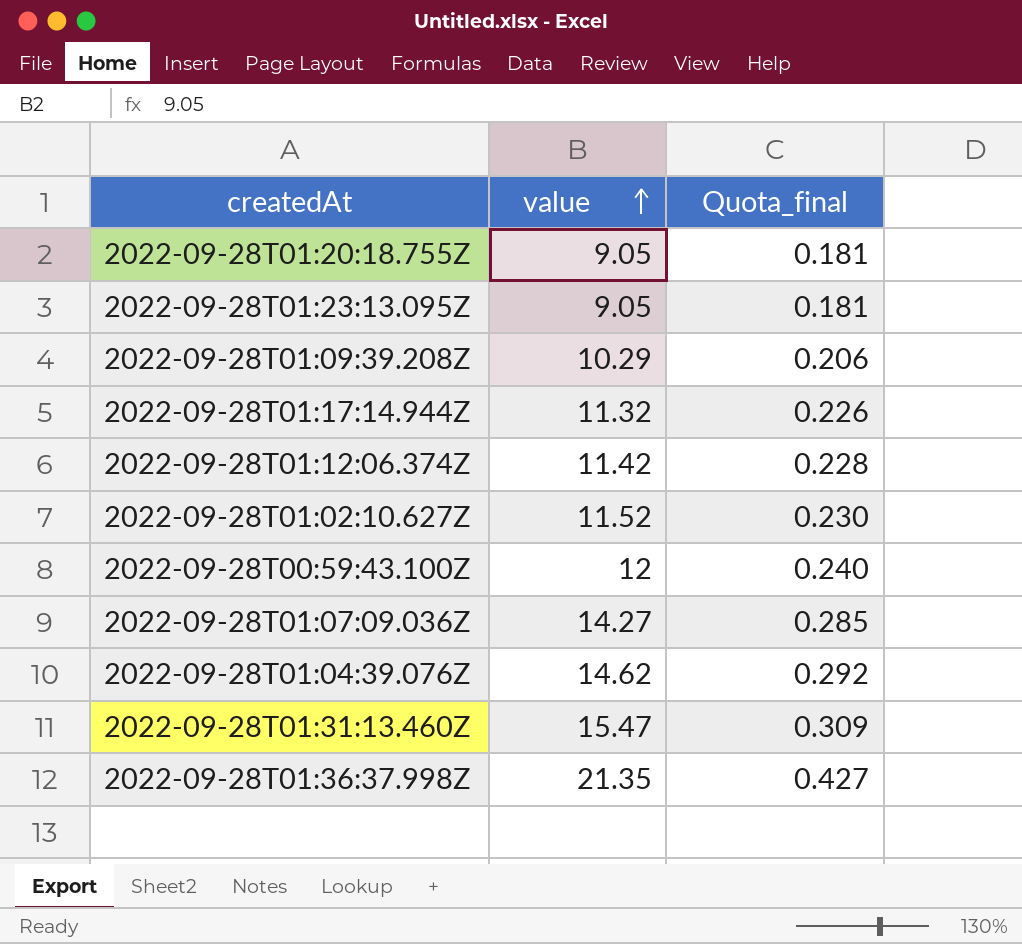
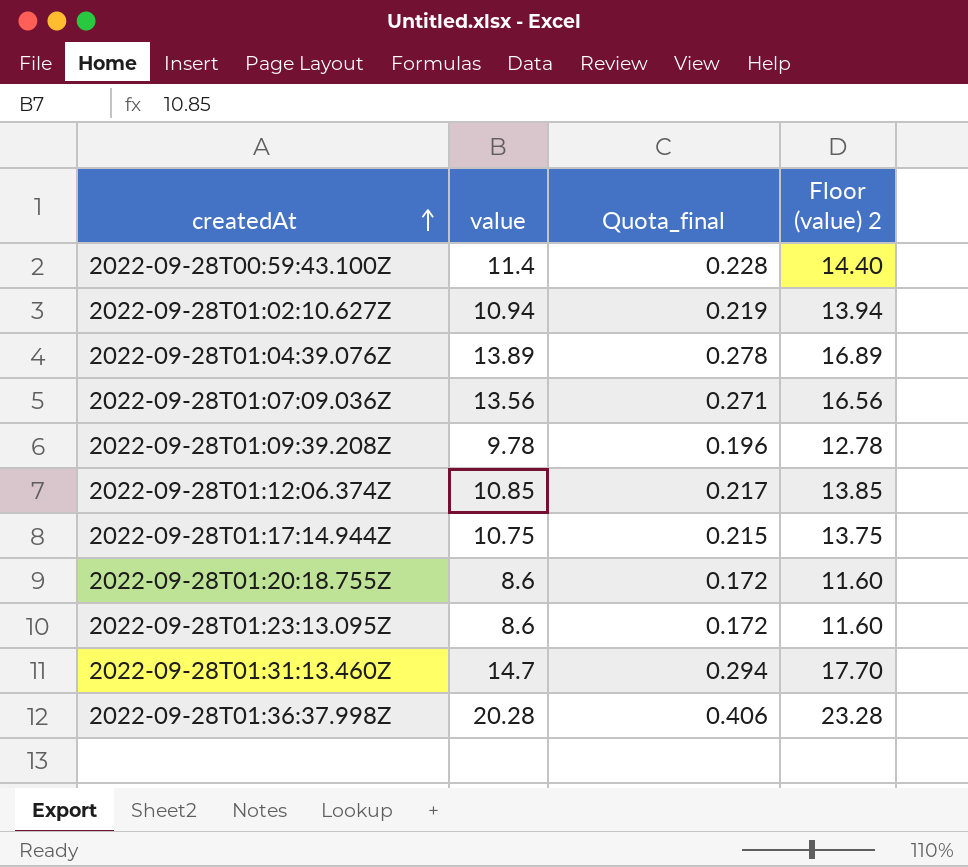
row order: value ascending -> createdAt ascending
column Floor (value) 2 | formula: none -> [value] + 3
2022-09-28T00:59:43.100Z | value: 12 -> 11.4
2022-09-28T00:59:43.100Z | Quota_final: 0.240 -> 0.228
2022-09-28T01:02:10.627Z | value: 11.52 -> 10.94
2022-09-28T01:02:10.627Z | Quota_final: 0.230 -> 0.219
2022-09-28T01:04:39.076Z | value: 14.62 -> 13.89
2022-09-28T01:04:39.076Z | Quota_final: 0.292 -> 0.278
2022-09-28T01:07:09.036Z | value: 14.27 -> 13.56
2022-09-28T01:07:09.036Z | Quota_final: 0.285 -> 0.271
2022-09-28T01:09:39.208Z | value: 10.29 -> 9.78
2022-09-28T01:09:39.208Z | Quota_final: 0.206 -> 0.196
2022-09-28T01:12:06.374Z | value: 11.42 -> 10.85
2022-09-28T01:12:06.374Z | Quota_final: 0.228 -> 0.217
2022-09-28T01:17:14.944Z | value: 11.32 -> 10.75
2022-09-28T01:17:14.944Z | Quota_final: 0.226 -> 0.215
2022-09-28T01:20:18.755Z | value: 9.05 -> 8.6
2022-09-28T01:20:18.755Z | Quota_final: 0.181 -> 0.172
2022-09-28T01:23:13.095Z | value: 9.05 -> 8.6
2022-09-28T01:23:13.095Z | Quota_final: 0.181 -> 0.172
2022-09-28T01:31:13.460Z | value: 15.47 -> 14.7
2022-09-28T01:31:13.460Z | Quota_final: 0.309 -> 0.294
2022-09-28T01:36:37.998Z | value: 21.35 -> 20.28
2022-09-28T01:36:37.998Z | Quota_final: 0.427 -> 0.406

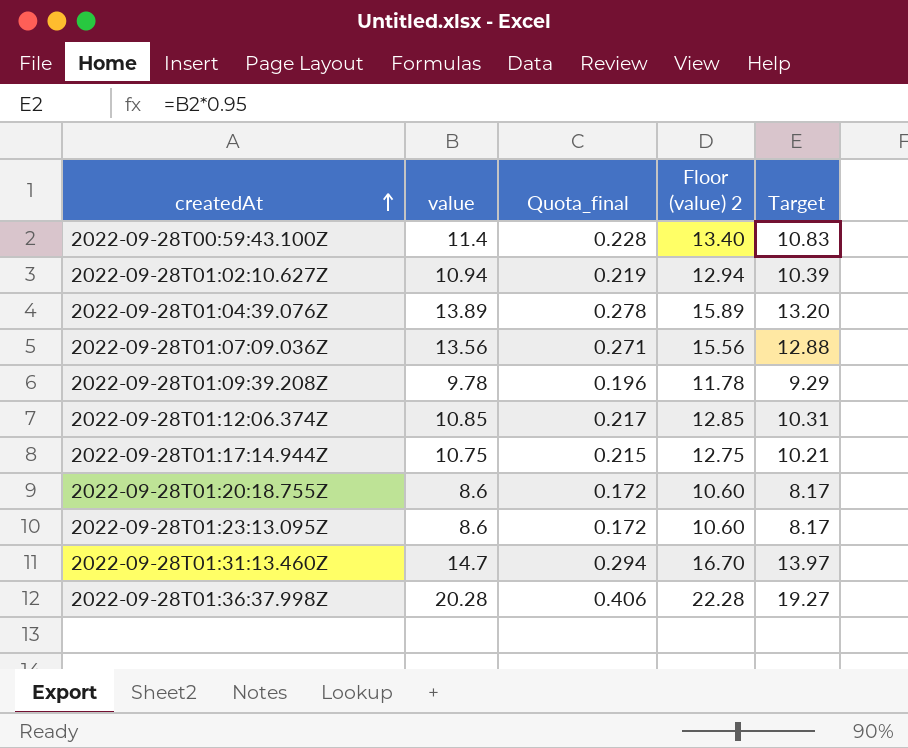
column Floor (value) 2 | formula: [value] + 3 -> [value] + 2
column Target | formula: none -> [value] * 0.95

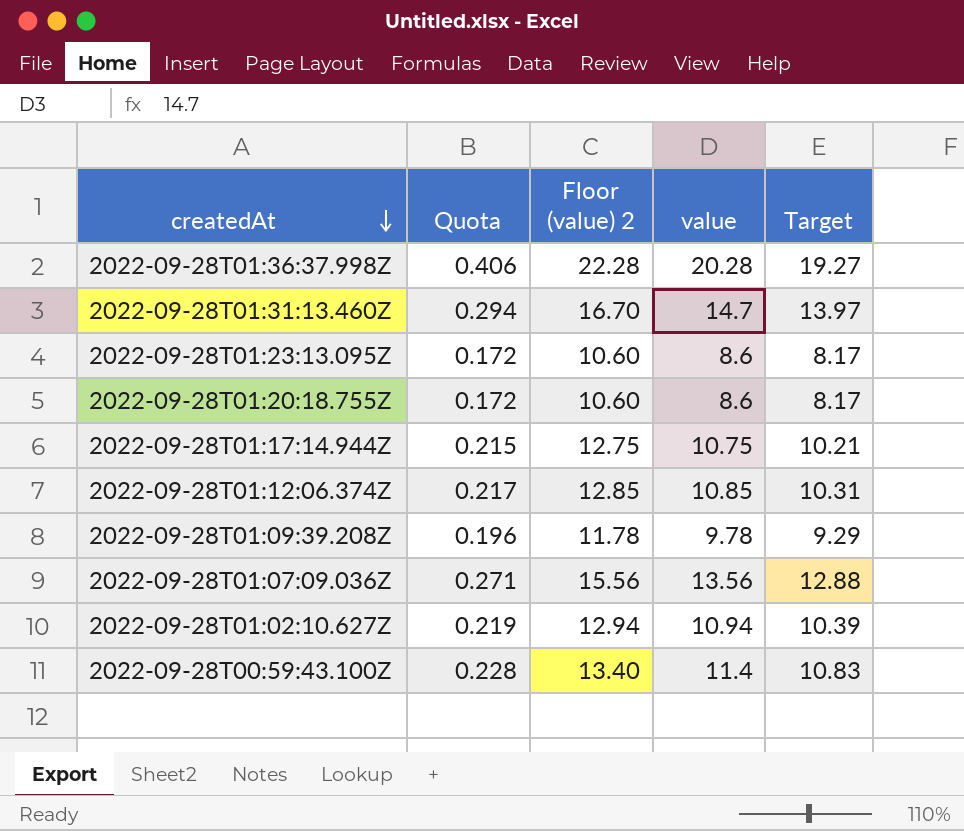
row order: createdAt ascending -> createdAt descending
column name: Quota_final -> Quota
column value | position: 2 -> 4
row 2022-09-28T01:04:39.076Z: 13.89 | 0.278 | 15.89 | 13.20 -> none

